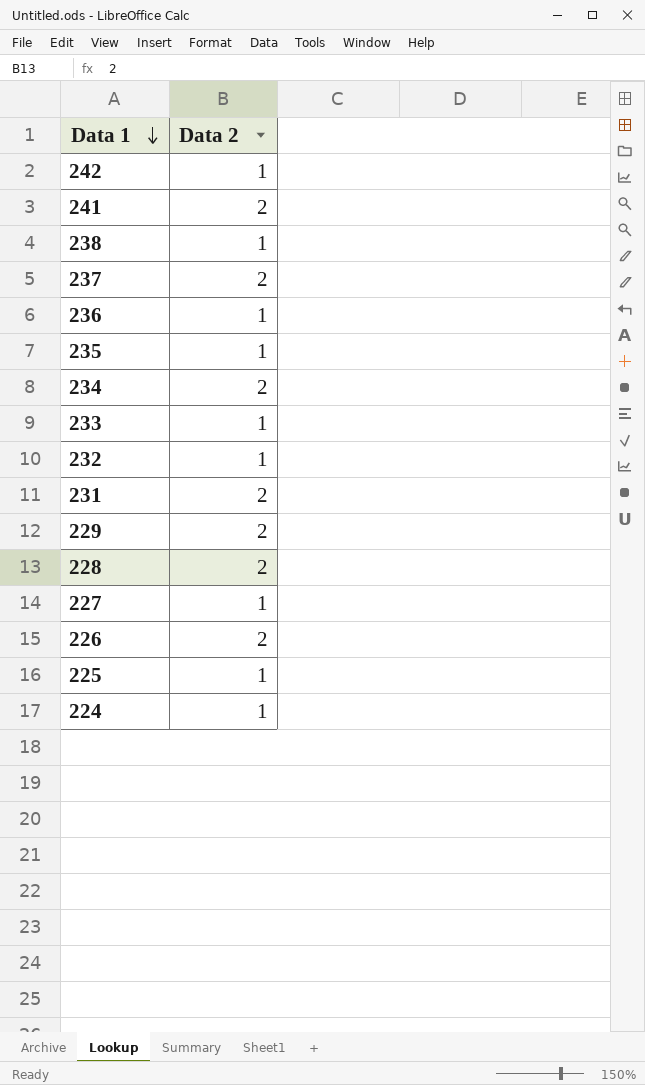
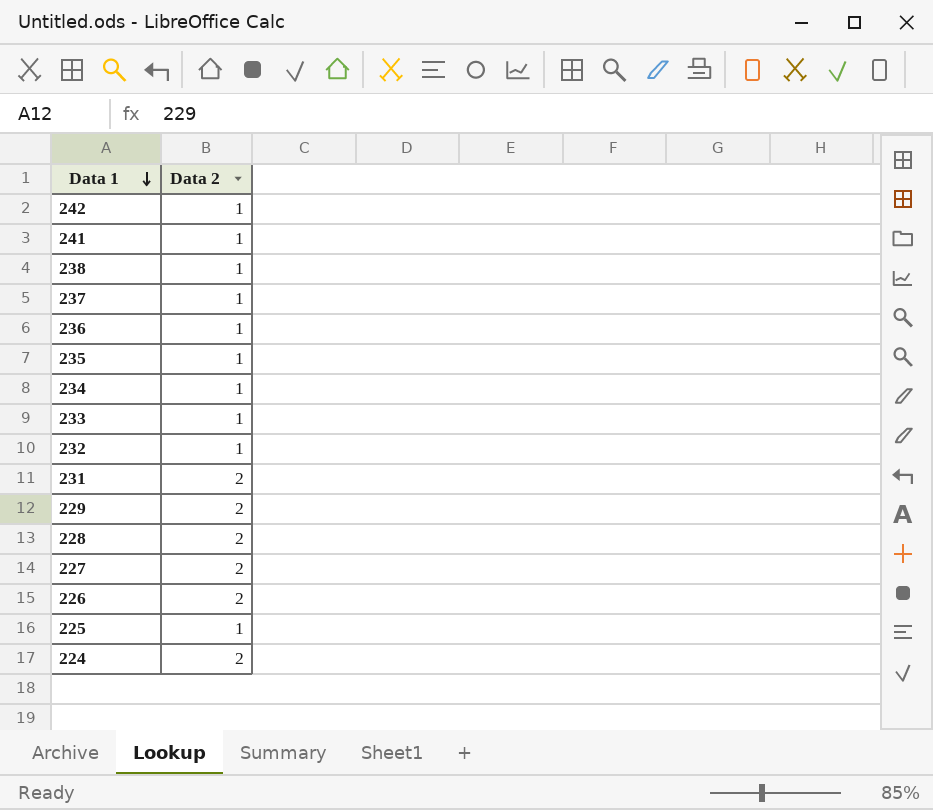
241 | Data 2: 2 -> 1
237 | Data 2: 2 -> 1
234 | Data 2: 2 -> 1
227 | Data 2: 1 -> 2
224 | Data 2: 1 -> 2

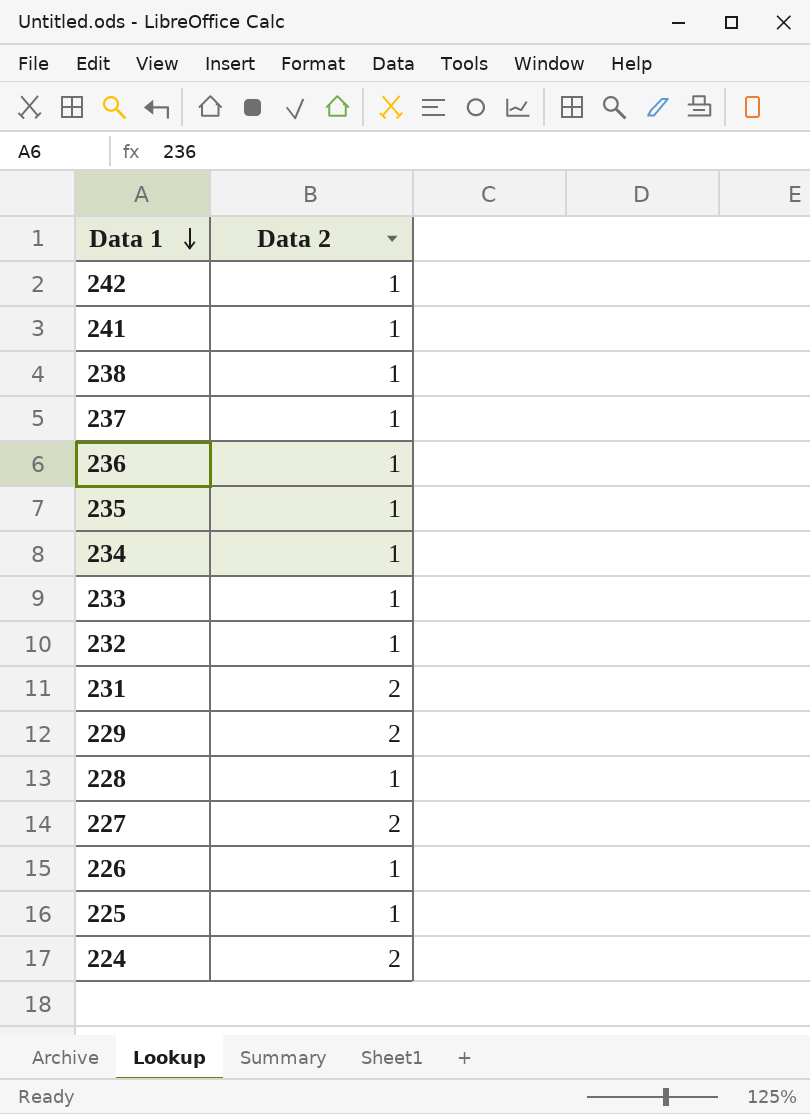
228 | Data 2: 2 -> 1
226 | Data 2: 2 -> 1

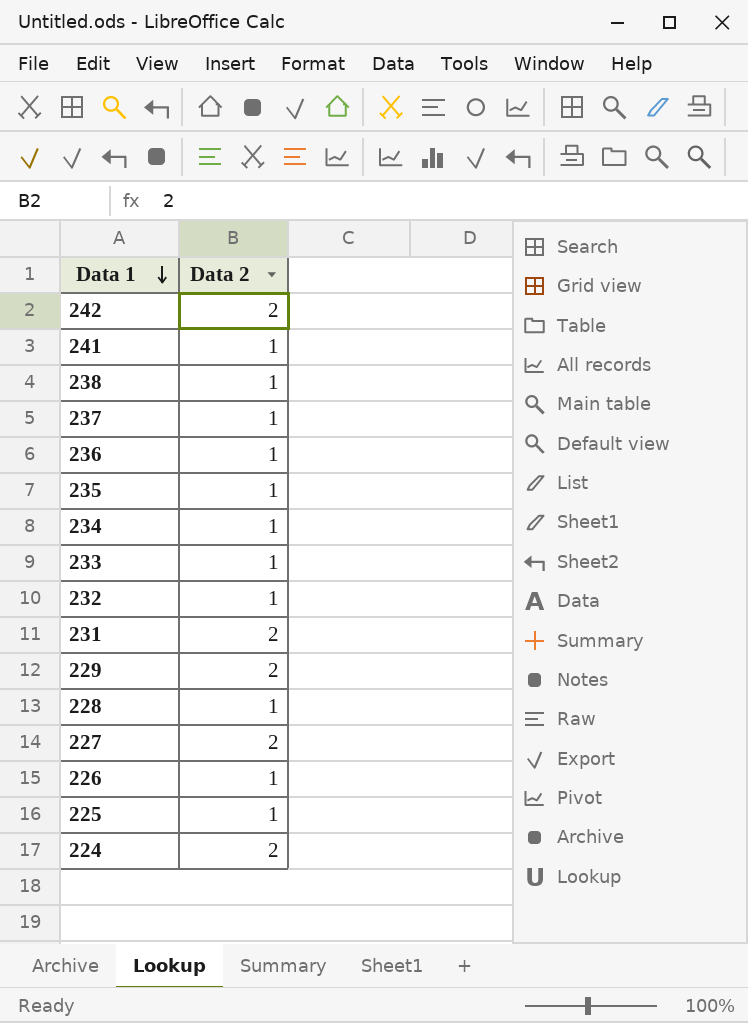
242 | Data 2: 1 -> 2

